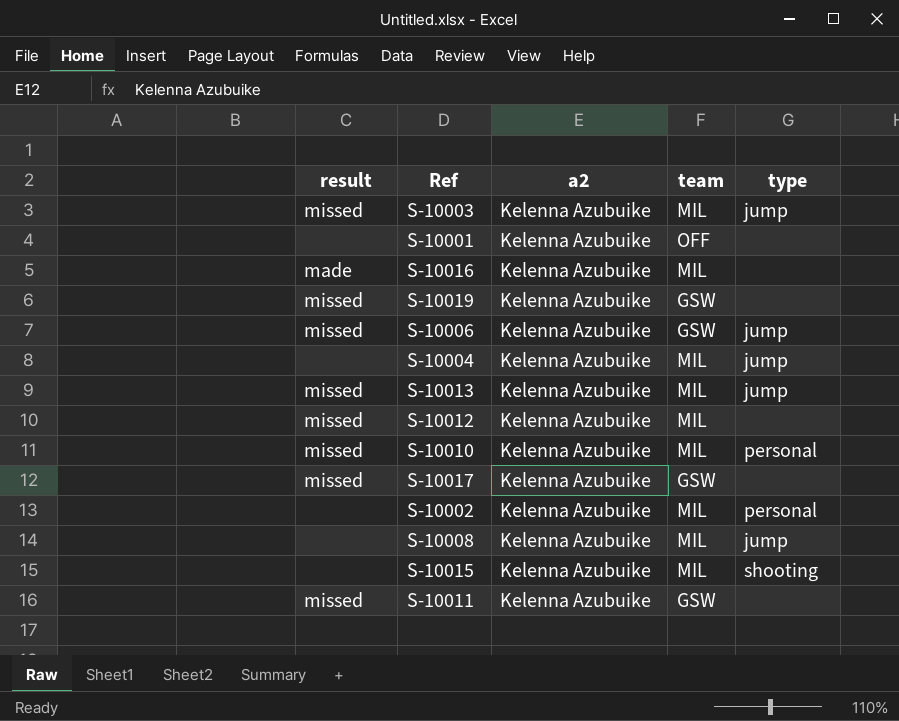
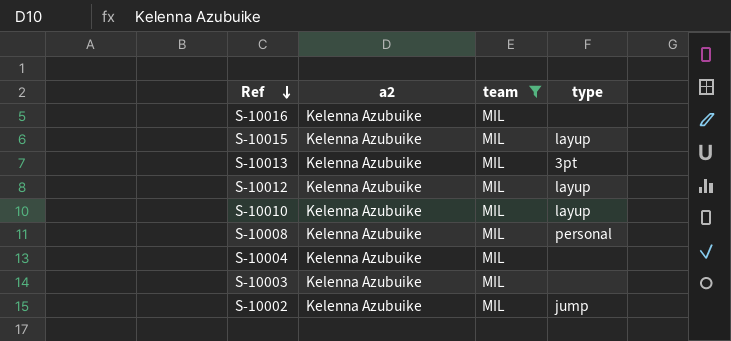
filter: none -> team = MIL
row order: none -> Ref descending
column result | position: 1 -> none
S-10015 | type: shooting -> layup
S-10013 | type: jump -> 3pt
S-10012 | type: none -> layup
S-10010 | type: personal -> layup
S-10008 | type: jump -> personal
S-10004 | type: jump -> none
S-10003 | type: jump -> none
S-10002 | type: personal -> jump

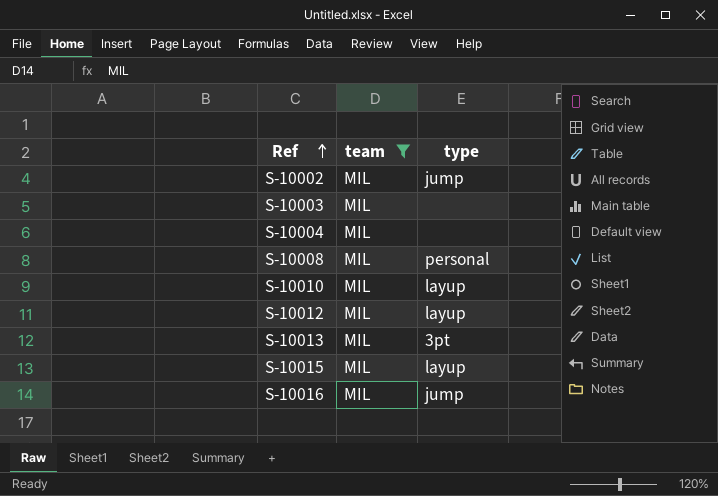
row order: Ref descending -> Ref ascending
column a2 | position: 2 -> none
S-10016 | type: none -> jump

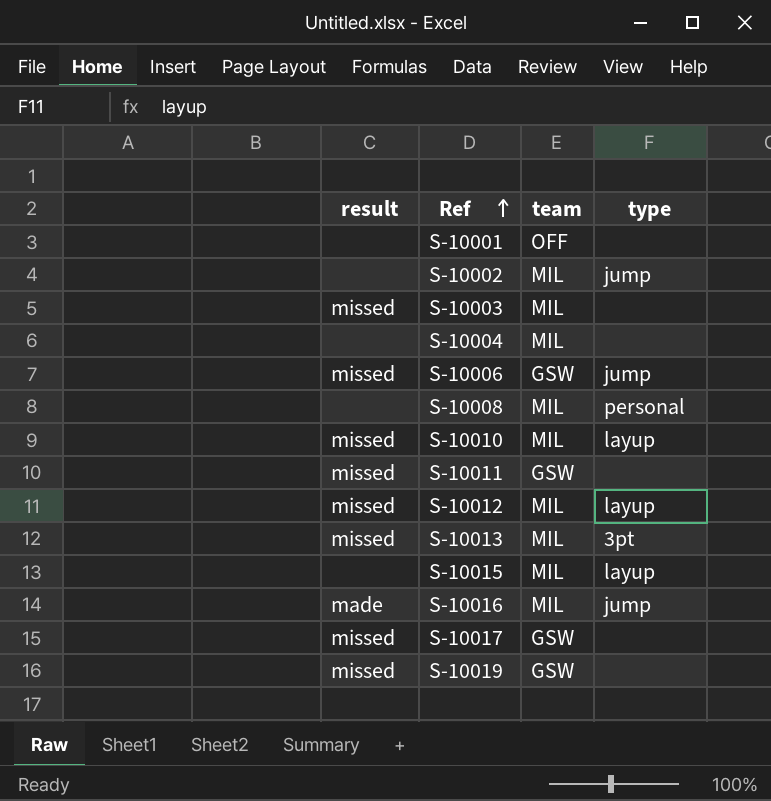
filter: team = MIL -> none
column result | position: none -> 1

